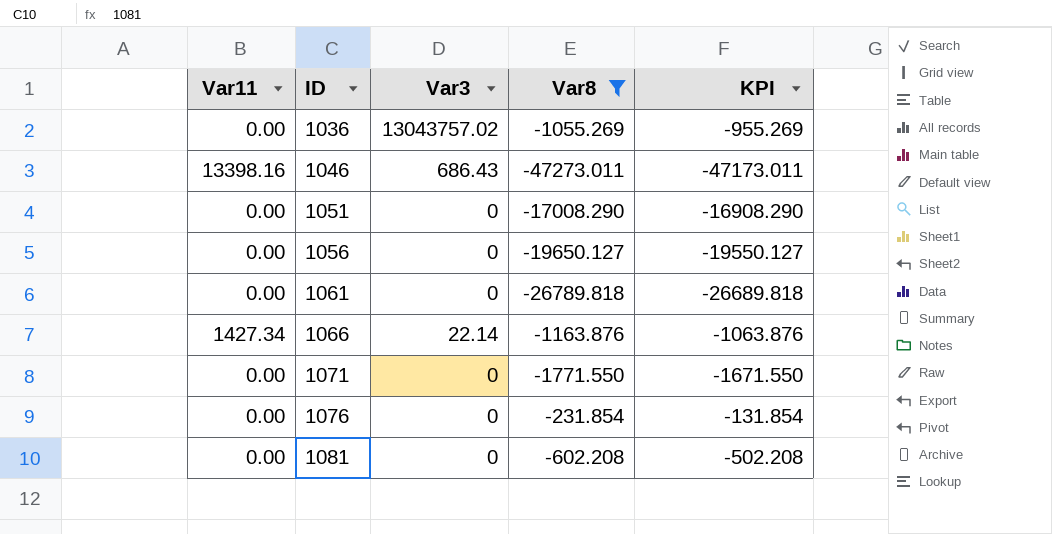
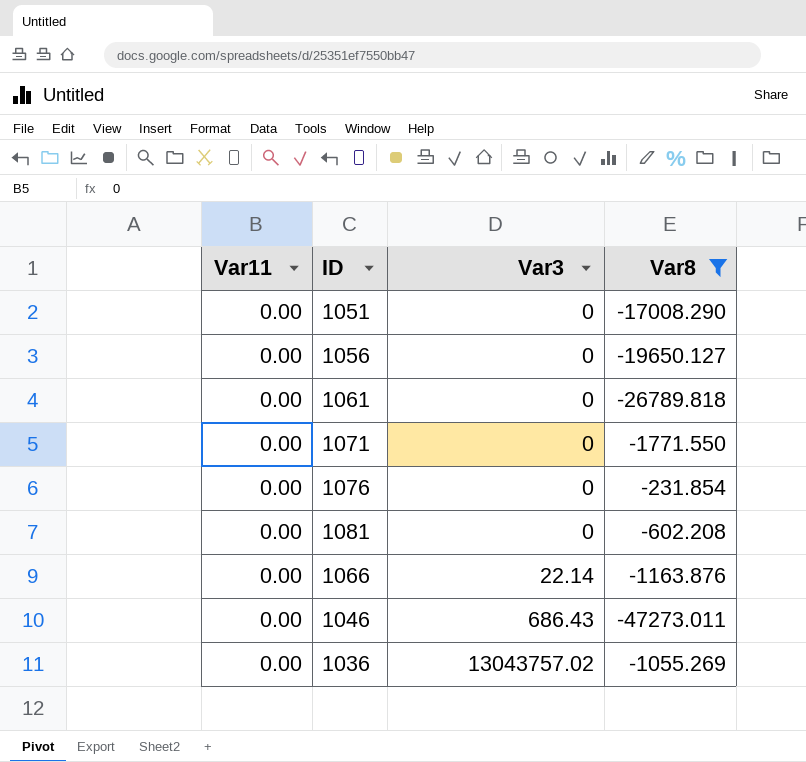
row order: ID ascending -> Var3 ascending
column KPI | formula: [Var8] + 100 -> none
1066 | Var11: 1427.34 -> 0.00
1046 | Var11: 13398.16 -> 0.00

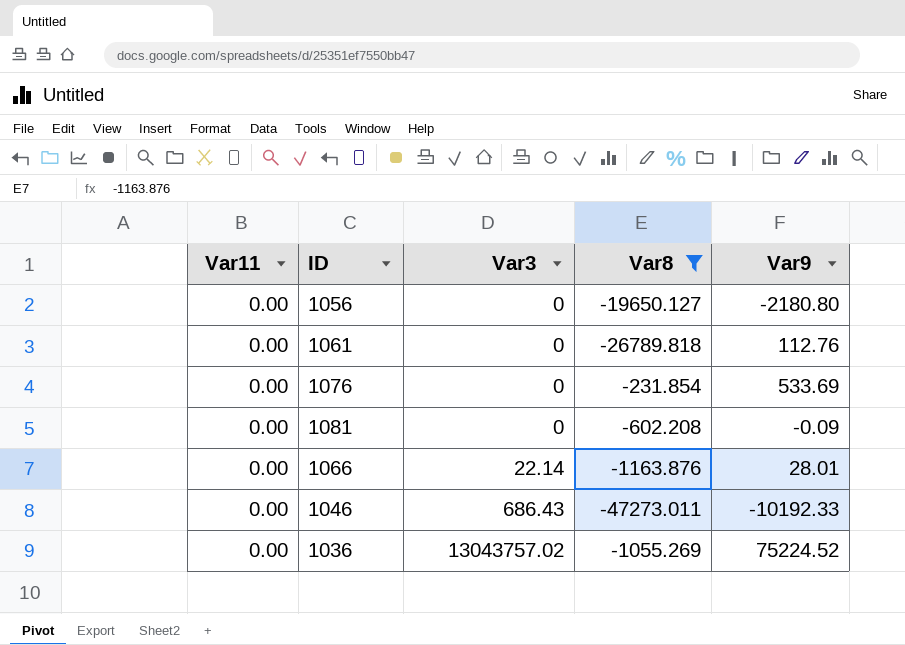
column Var9 | position: none -> 5
row 1051: 0.00 | 0 | -17008.290 -> none
row 1071: 0.00 | 0 | -1771.550 -> none

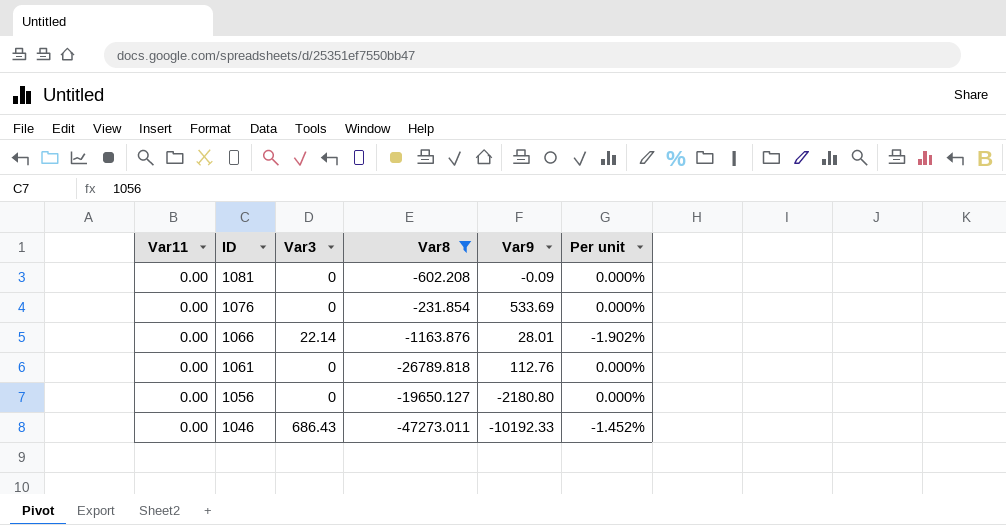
row order: Var3 ascending -> ID descending
column Per unit | formula: none -> [Var3] / [Var8]
row 1036: 0.00 | 13043757.02 | -1055.269 | 75224.52 -> none

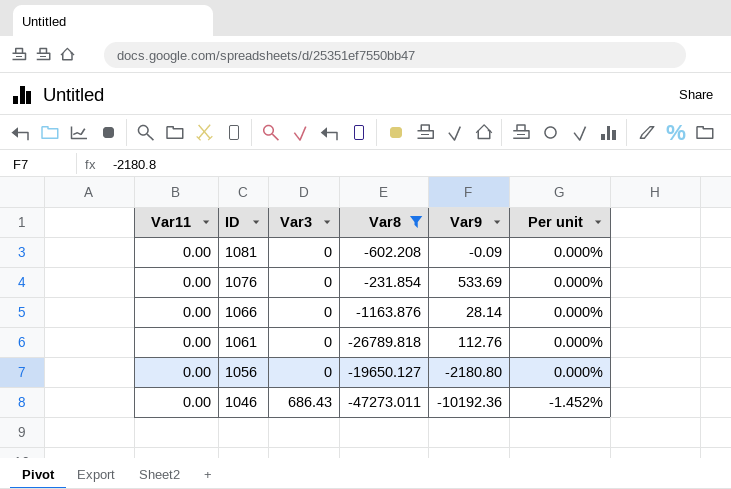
1066 | Var3: 22.14 -> 0
1066 | Var9: 28.01 -> 28.14
1066 | Per unit: -1.902% -> 0.000%
1046 | Var9: -10192.33 -> -10192.36

